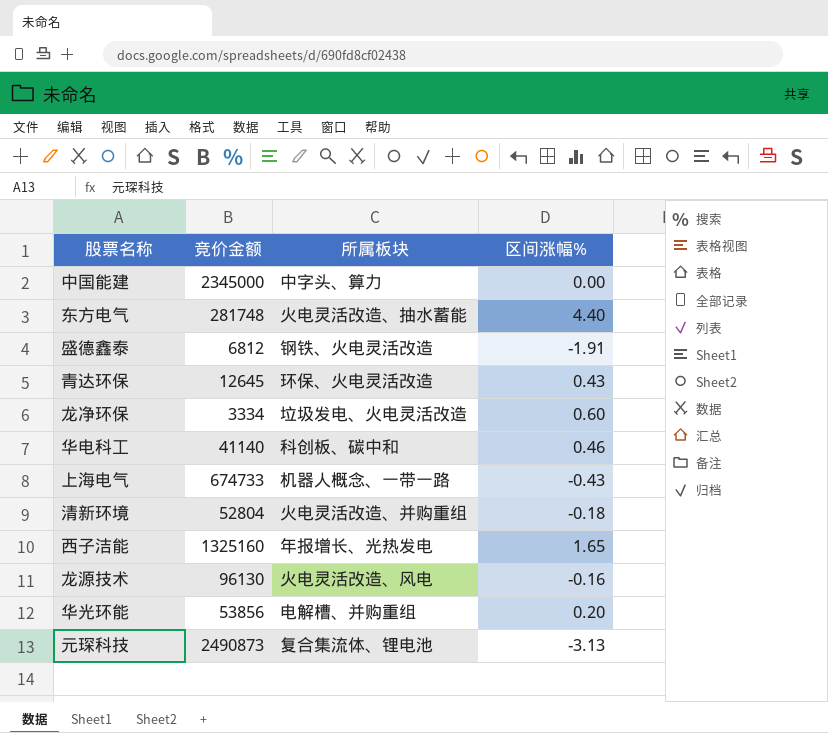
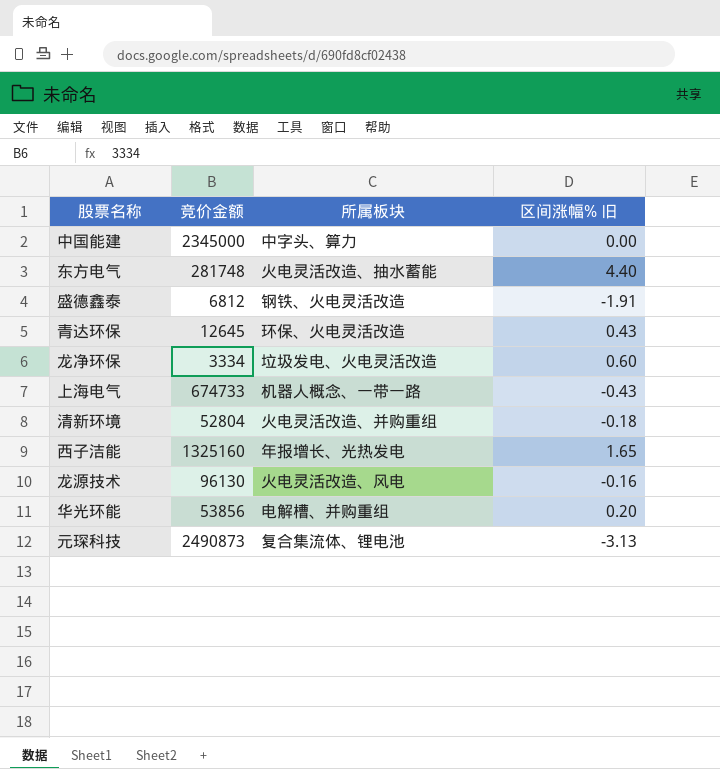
column name: 区间涨幅% -> 区间涨幅% 旧
row 华电科工: 41140 | 科创板、碳中和 | 0.46 -> none

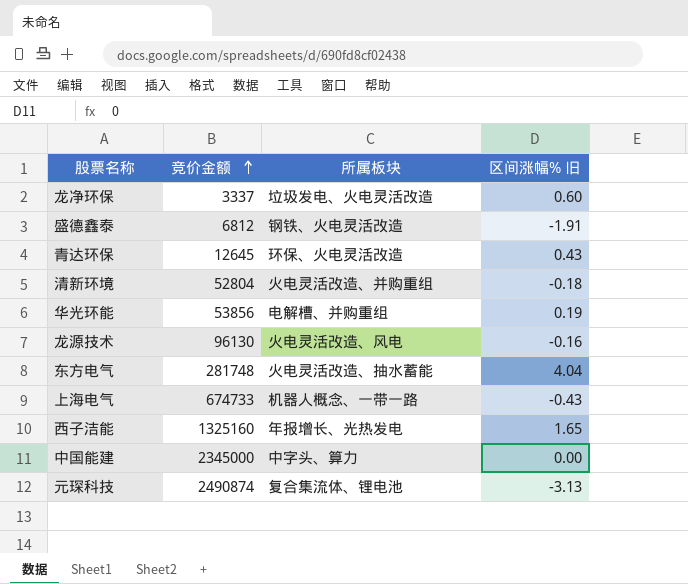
row order: none -> 竞价金额 ascending
龙净环保 | 竞价金额: 3334 -> 3337
华光环能 | 区间涨幅% 旧: 0.20 -> 0.19
东方电气 | 区间涨幅% 旧: 4.40 -> 4.04
元琛科技 | 竞价金额: 2490873 -> 2490874

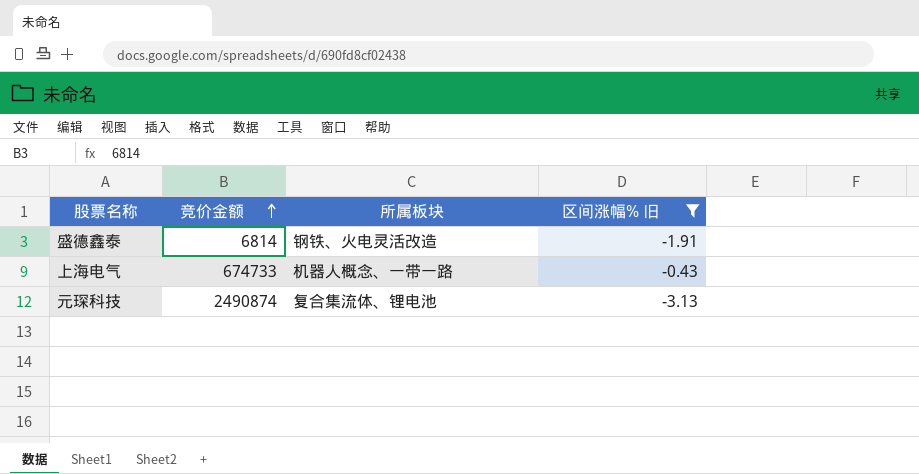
filter: none -> 区间涨幅% 旧 <= -0.43
盛德鑫泰 | 竞价金额: 6812 -> 6814

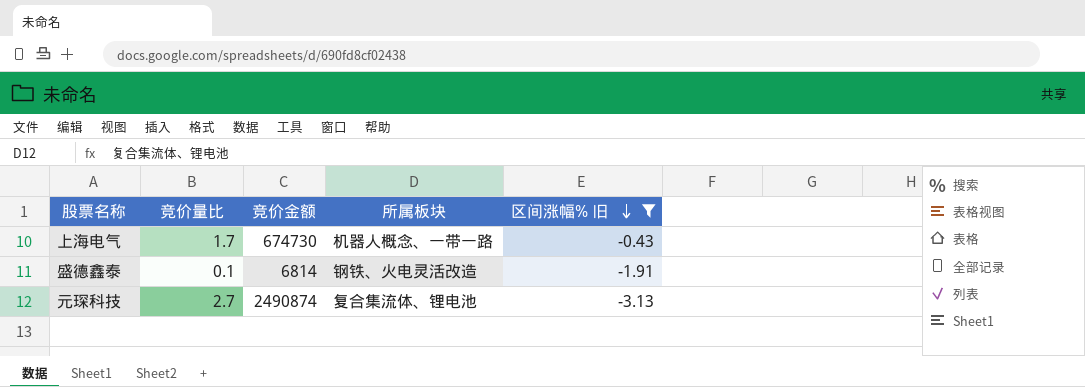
row order: 竞价金额 ascending -> 区间涨幅% 旧 descending
column 竞价量比 | position: none -> 2
上海电气 | 竞价金额: 674733 -> 674730

